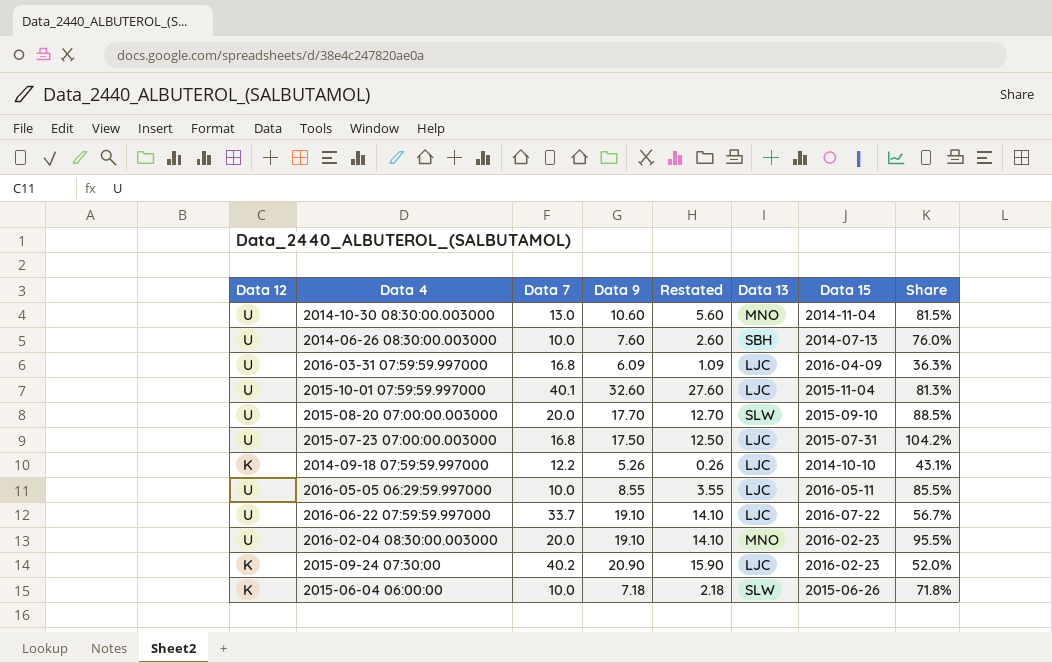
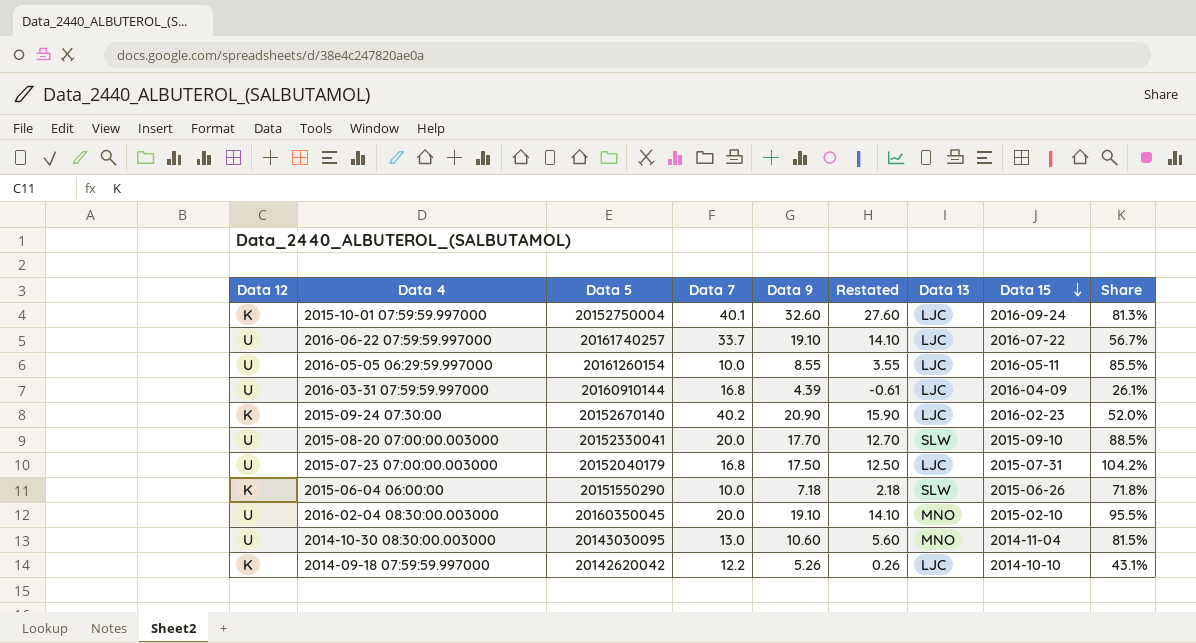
row order: none -> Data 15 descending
column Data 5 | position: none -> 3
row 2014-06-26 08:30:00.003000: U | 10.0 | 7.60 | 2.60 | SBH | 2014-07-13 | 76.0% -> none
2015-10-01 07:59:59.997000 | Data 12: U -> K
2015-10-01 07:59:59.997000 | Data 15: 2015-11-04 -> 2016-09-24
2016-03-31 07:59:59.997000 | Data 9: 6.09 -> 4.39
2016-03-31 07:59:59.997000 | Restated: 1.09 -> -0.61
2016-03-31 07:59:59.997000 | Share: 36.3% -> 26.1%
2016-02-04 08:30:00.003000 | Data 15: 2016-02-23 -> 2015-02-10

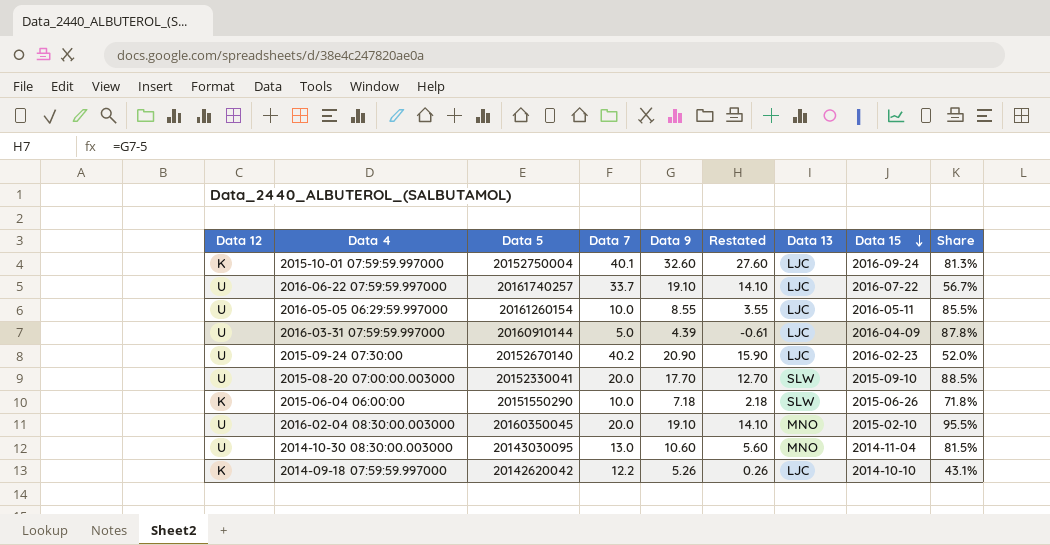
row 2015-07-23 07:00:00.003000: U | 20152040179 | 16.8 | 17.50 | 12.50 | LJC | 2015-07-31 | 104.2% -> none
2016-03-31 07:59:59.997000 | Data 7: 16.8 -> 5.0
2016-03-31 07:59:59.997000 | Share: 26.1% -> 87.8%
2015-09-24 07:30:00 | Data 12: K -> U

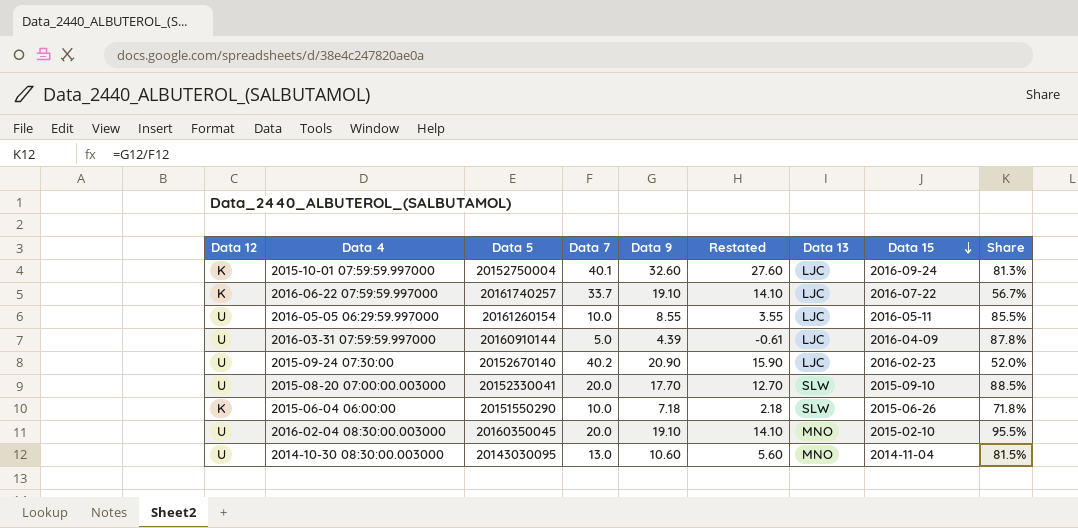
row 2014-09-18 07:59:59.997000: K | 20142620042 | 12.2 | 5.26 | 0.26 | LJC | 2014-10-10 | 43.1% -> none
2016-06-22 07:59:59.997000 | Data 12: U -> K

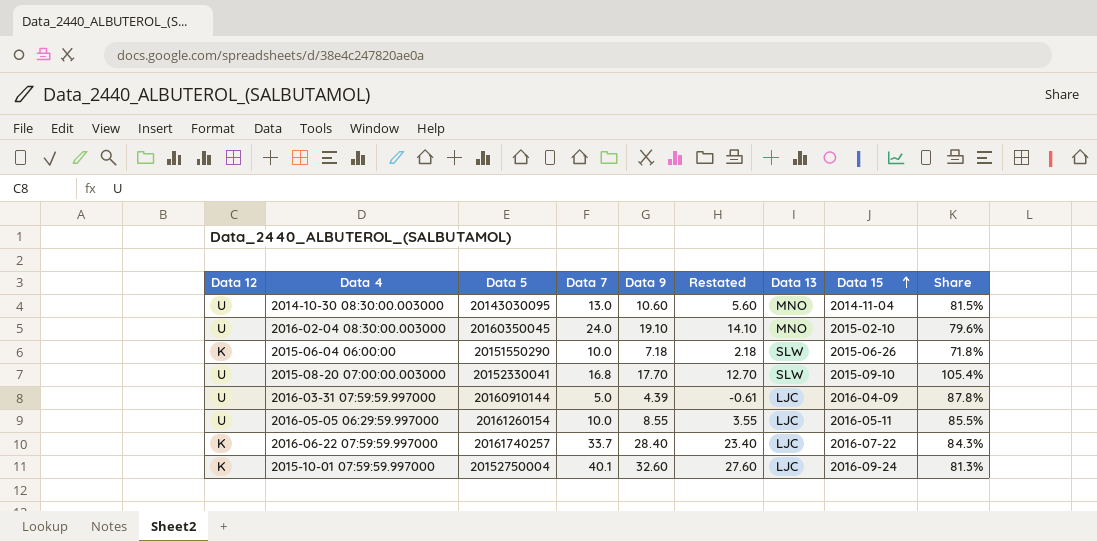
row order: Data 15 descending -> Data 15 ascending
row 2015-09-24 07:30:00: U | 20152670140 | 40.2 | 20.90 | 15.90 | LJC | 2016-02-23 | 52.0% -> none
2016-02-04 08:30:00.003000 | Data 7: 20.0 -> 24.0
2016-02-04 08:30:00.003000 | Share: 95.5% -> 79.6%
2015-08-20 07:00:00.003000 | Data 7: 20.0 -> 16.8
2015-08-20 07:00:00.003000 | Share: 88.5% -> 105.4%
2016-06-22 07:59:59.997000 | Data 9: 19.10 -> 28.40
2016-06-22 07:59:59.997000 | Restated: 14.10 -> 23.40
2016-06-22 07:59:59.997000 | Share: 56.7% -> 84.3%

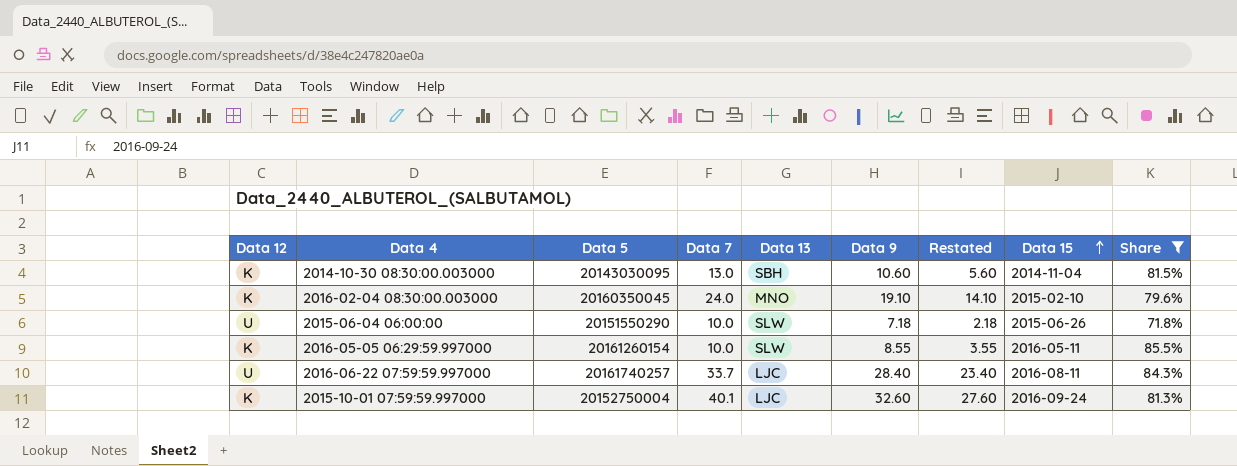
filter: none -> Share <= 85.5%
column Data 13 | position: 7 -> 5
2014-10-30 08:30:00.003000 | Data 12: U -> K
2014-10-30 08:30:00.003000 | Data 13: MNO -> SBH
2016-02-04 08:30:00.003000 | Data 12: U -> K
2015-06-04 06:00:00 | Data 12: K -> U
2016-05-05 06:29:59.997000 | Data 12: U -> K
2016-05-05 06:29:59.997000 | Data 13: LJC -> SLW
2016-06-22 07:59:59.997000 | Data 12: K -> U
2016-06-22 07:59:59.997000 | Data 15: 2016-07-22 -> 2016-08-11

